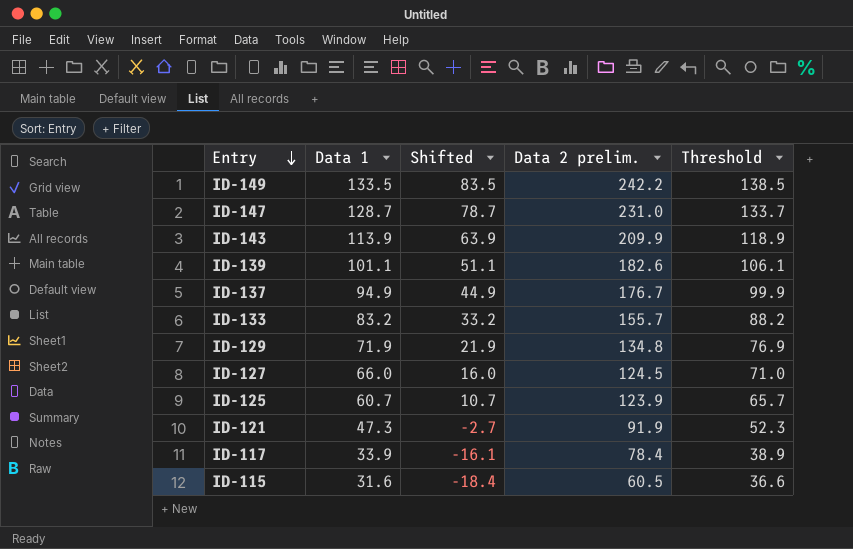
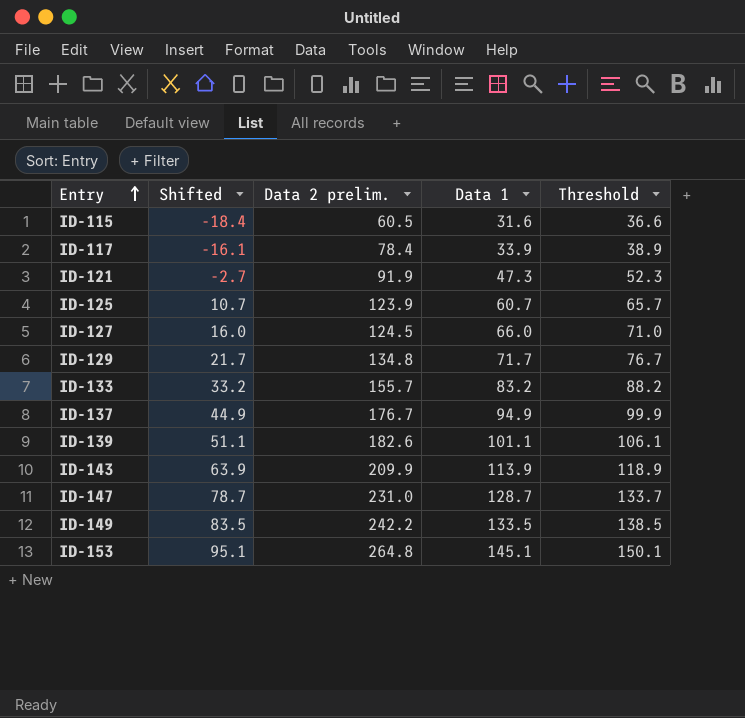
row order: Entry descending -> Entry ascending
column Data 1 | position: 2 -> 4
ID-129 | Shifted: 21.9 -> 21.7
ID-129 | Data 1: 71.9 -> 71.7
ID-129 | Threshold: 76.9 -> 76.7
row ID-153: none -> 95.1 | 264.8 | 145.1 | 150.1

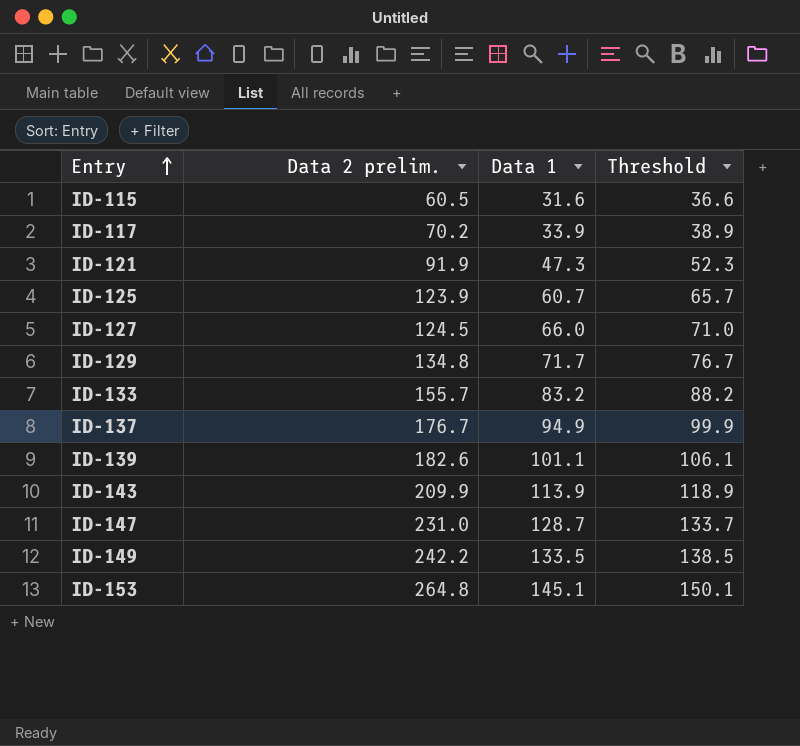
column Shifted | formula: [Data 1] - 50 -> none
ID-117 | Data 2 prelim.: 78.4 -> 70.2

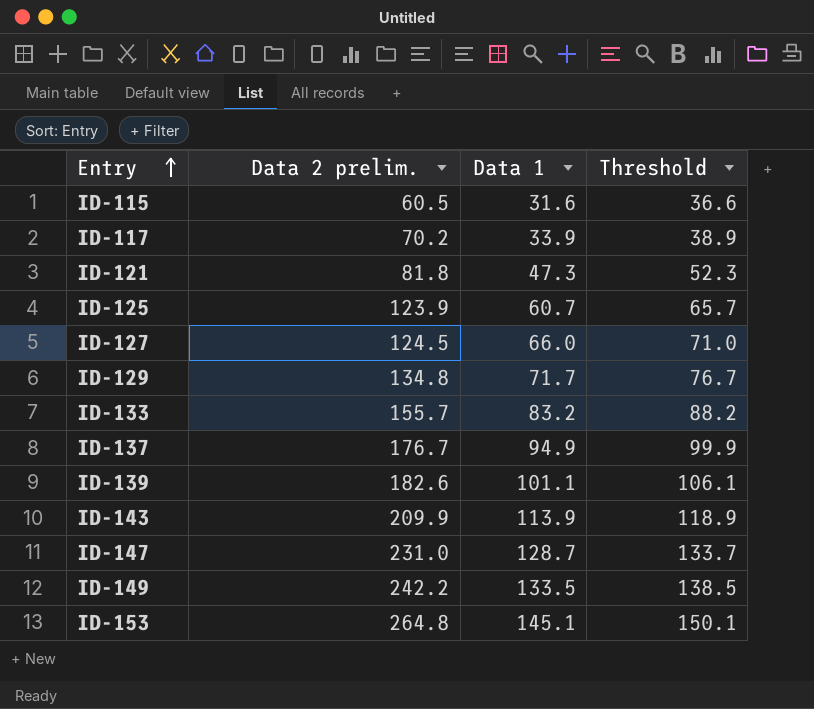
ID-121 | Data 2 prelim.: 91.9 -> 81.8

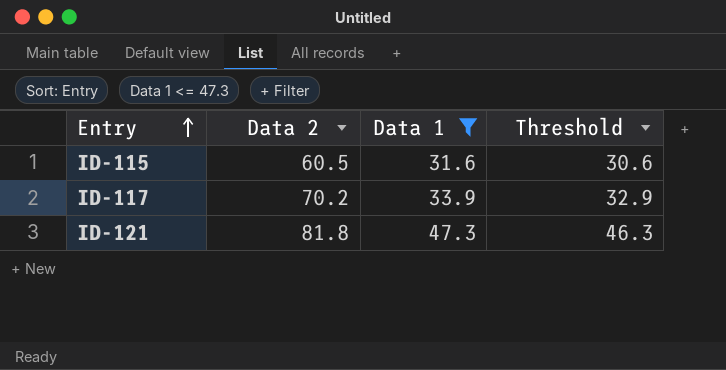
filter: none -> Data 1 <= 47.3
column name: Data 2 prelim. -> Data 2
column Threshold | formula: [Data 1] + 5 -> [Data 1] - 1

